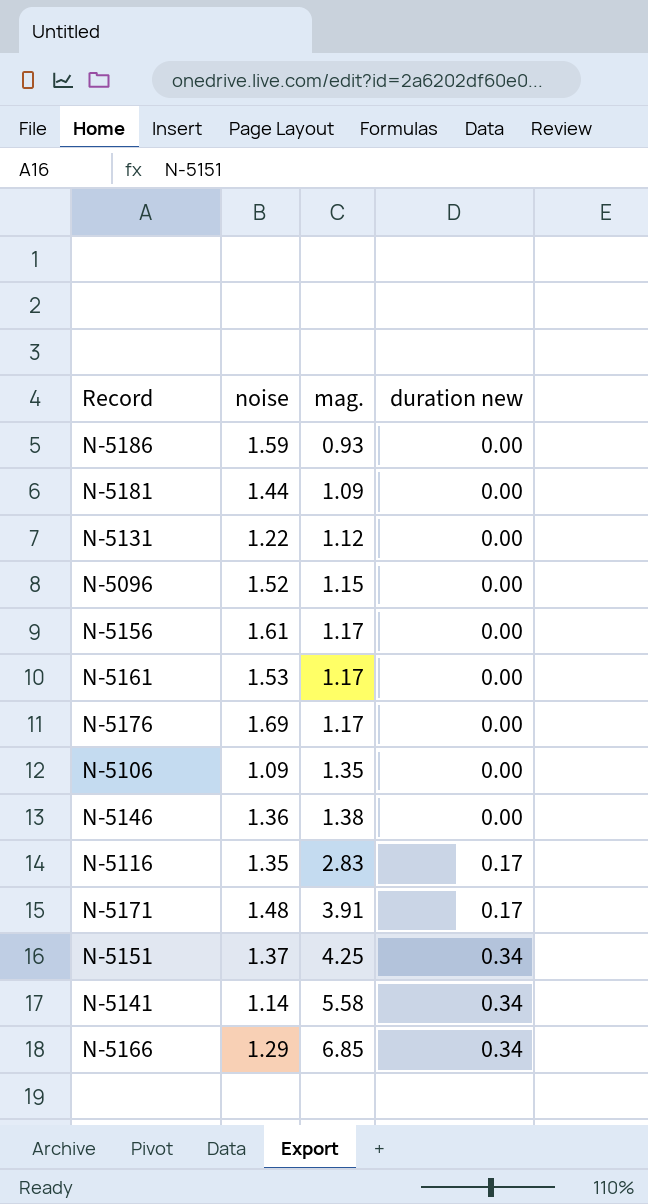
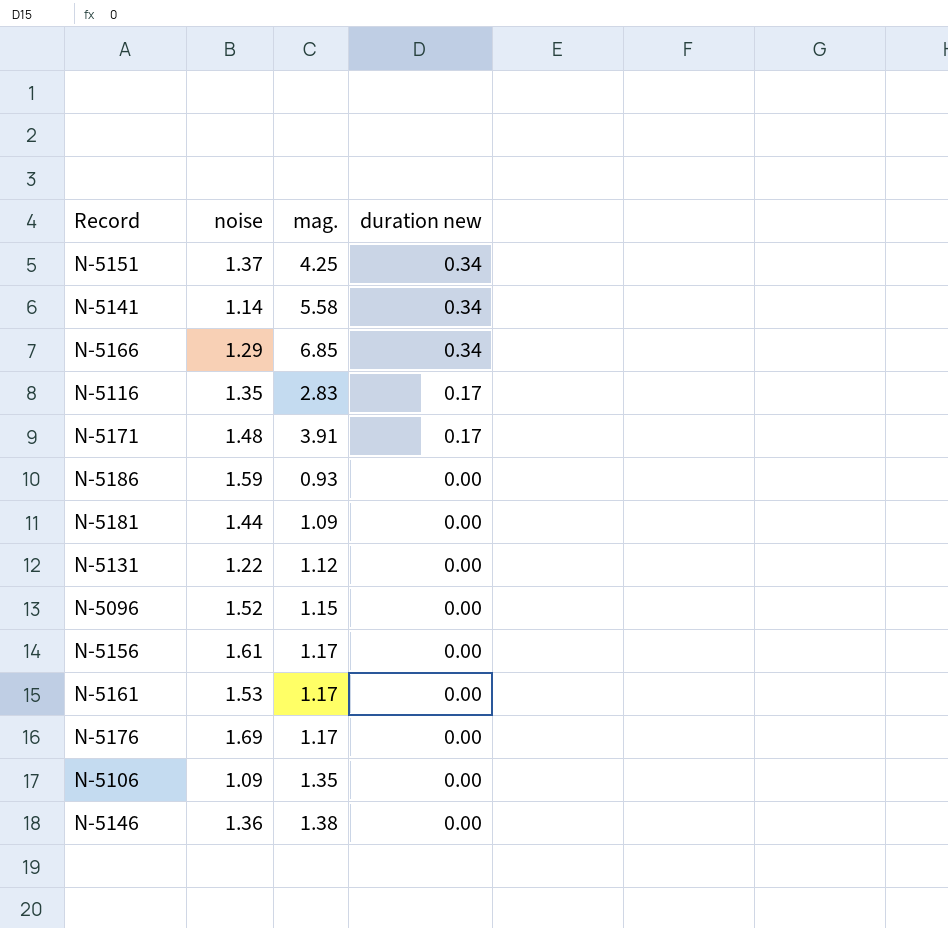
row order: mag. ascending -> duration new descending

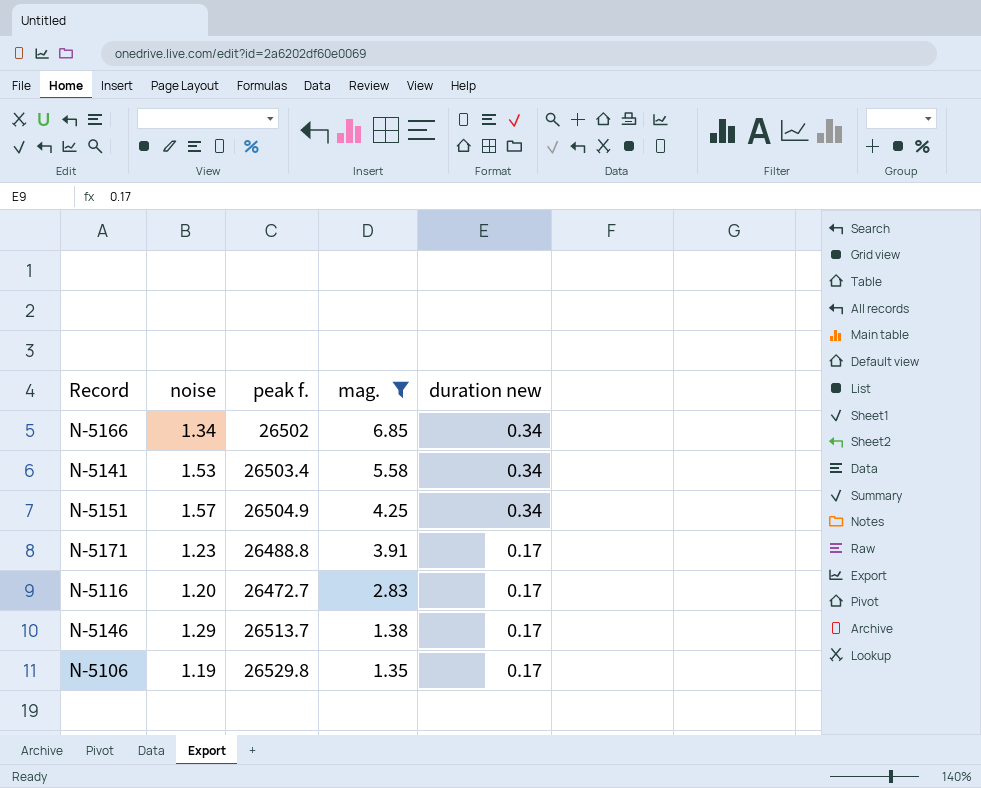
filter: none -> mag. >= 1.35
row order: duration new descending -> mag. descending
column peak f. | position: none -> 3
N-5166 | noise: 1.29 -> 1.34
N-5141 | noise: 1.14 -> 1.53
N-5151 | noise: 1.37 -> 1.57
N-5171 | noise: 1.48 -> 1.23
N-5116 | noise: 1.35 -> 1.20
N-5146 | noise: 1.36 -> 1.29
N-5146 | duration new: 0.00 -> 0.17
N-5106 | noise: 1.09 -> 1.19
N-5106 | duration new: 0.00 -> 0.17

